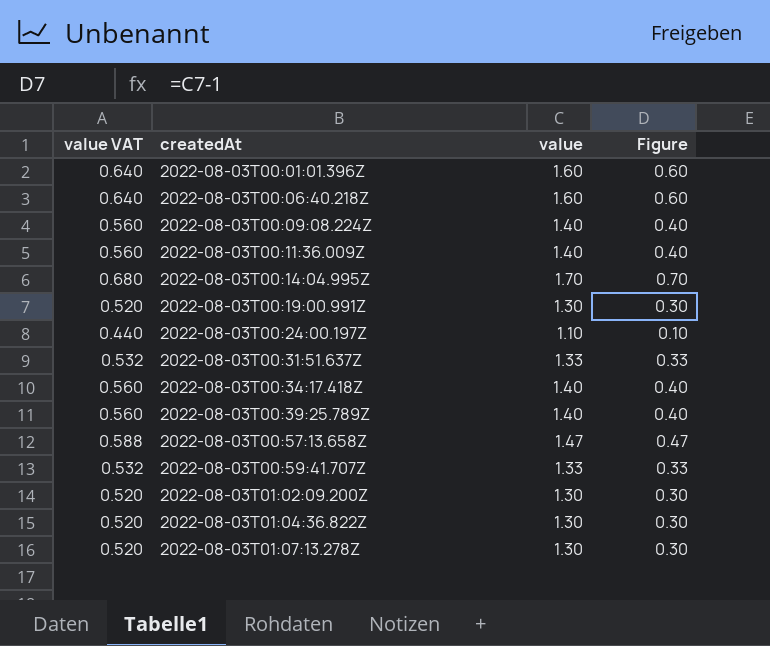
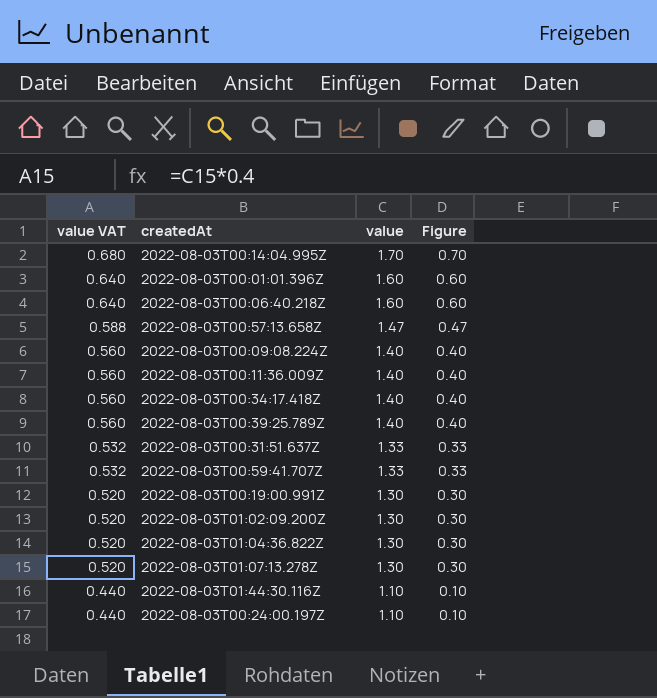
row order: createdAt ascending -> value VAT descending
row 2022-08-03T01:44:30.116Z: none -> 0.440 | 1.10 | 0.10

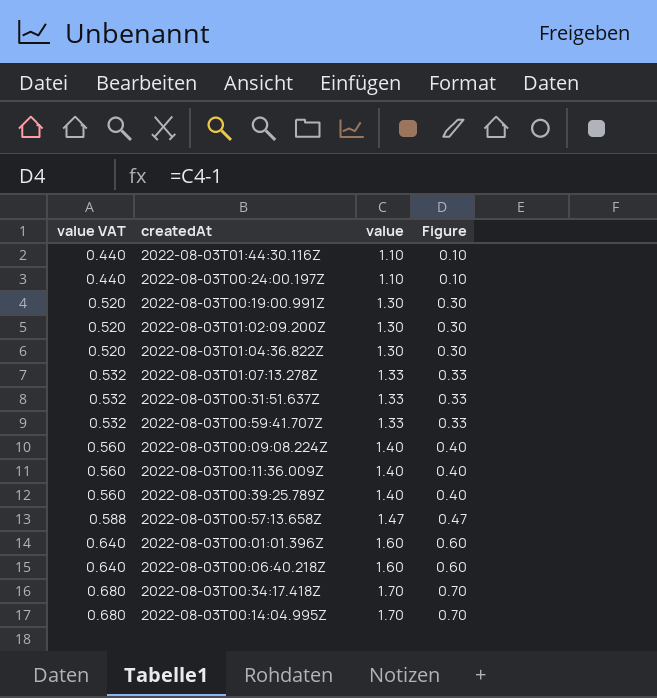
row order: value VAT descending -> value VAT ascending
2022-08-03T01:07:13.278Z | value VAT: 0.520 -> 0.532
2022-08-03T01:07:13.278Z | value: 1.30 -> 1.33
2022-08-03T01:07:13.278Z | Figure: 0.30 -> 0.33
2022-08-03T00:34:17.418Z | value VAT: 0.560 -> 0.680
2022-08-03T00:34:17.418Z | value: 1.40 -> 1.70
2022-08-03T00:34:17.418Z | Figure: 0.40 -> 0.70

